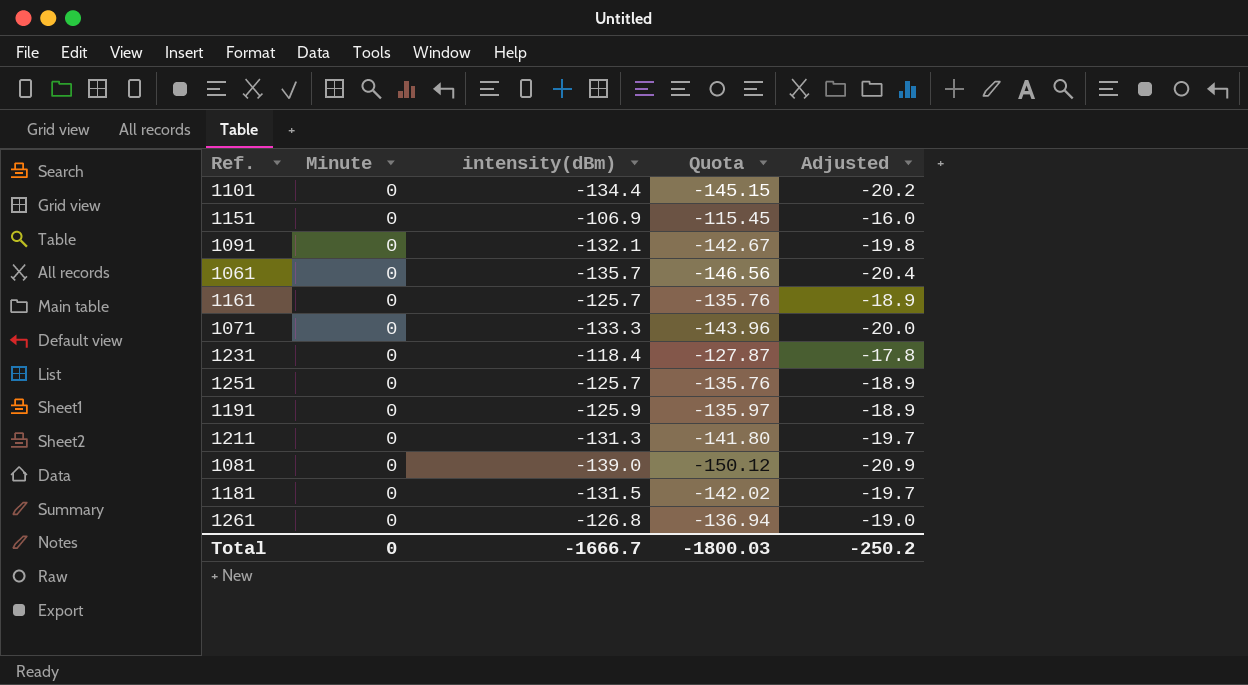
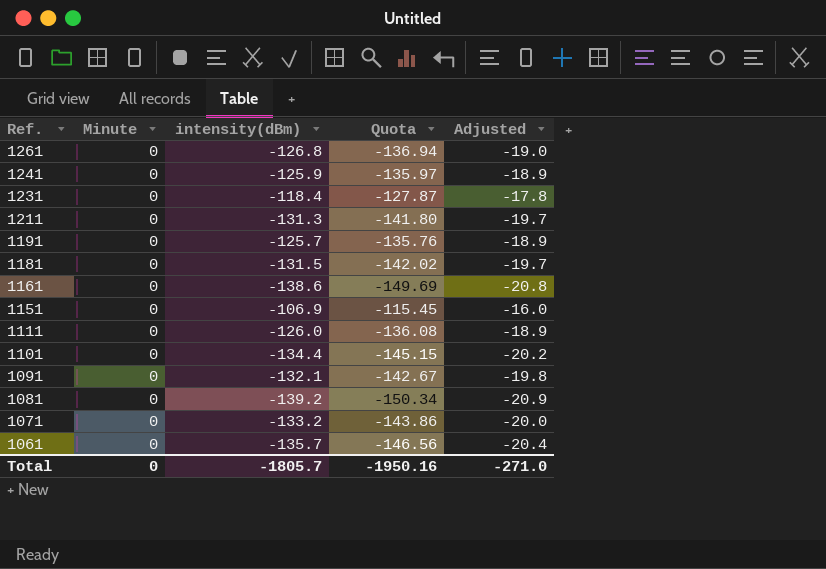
row order: none -> Ref. descending
row 1251: 0 | -125.7 | -135.76 | -18.9 -> none
row 1241: none -> 0 | -125.9 | -135.97 | -18.9
1191 | intensity(dBm): -125.9 -> -125.7
1191 | Quota: -135.97 -> -135.76
1161 | intensity(dBm): -125.7 -> -138.6
1161 | Quota: -135.76 -> -149.69
1161 | Adjusted: -18.9 -> -20.8
row 1111: none -> 0 | -126.0 | -136.08 | -18.9
1081 | intensity(dBm): -139.0 -> -139.2
1081 | Quota: -150.12 -> -150.34
1071 | intensity(dBm): -133.3 -> -133.2
1071 | Quota: -143.96 -> -143.86
Total | intensity(dBm): -1666.7 -> -1805.7
Total | Quota: -1800.03 -> -1950.16
Total | Adjusted: -250.2 -> -271.0

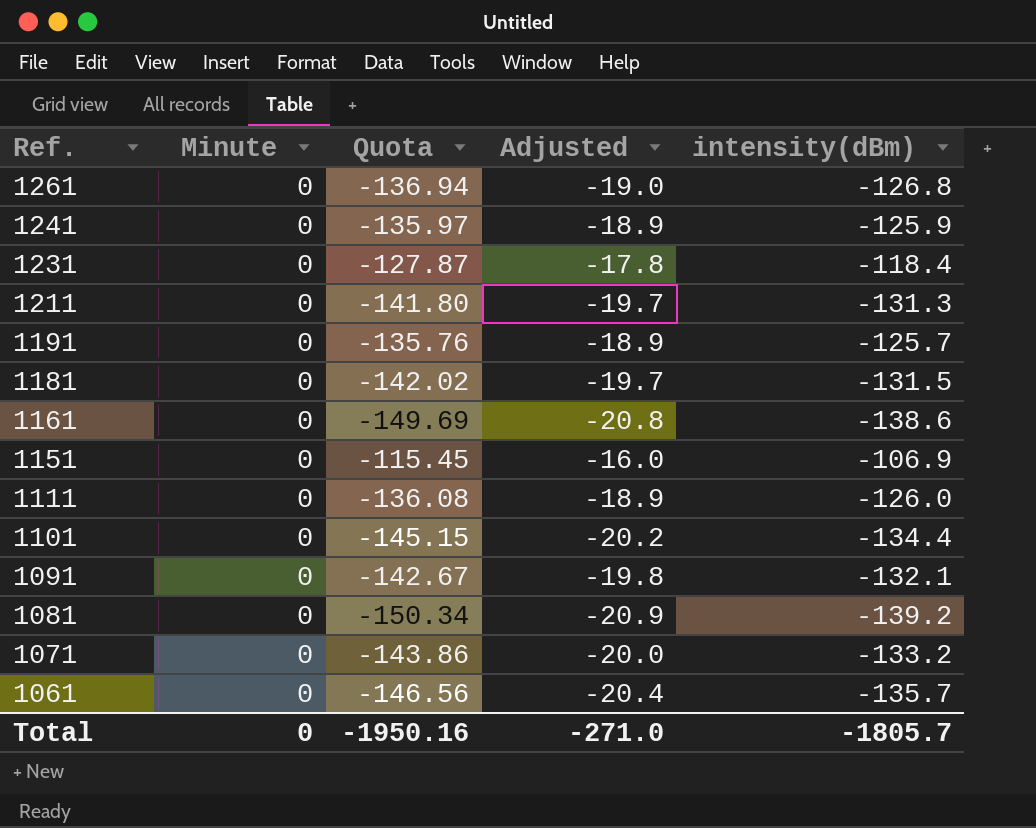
column intensity(dBm) | position: 3 -> 5

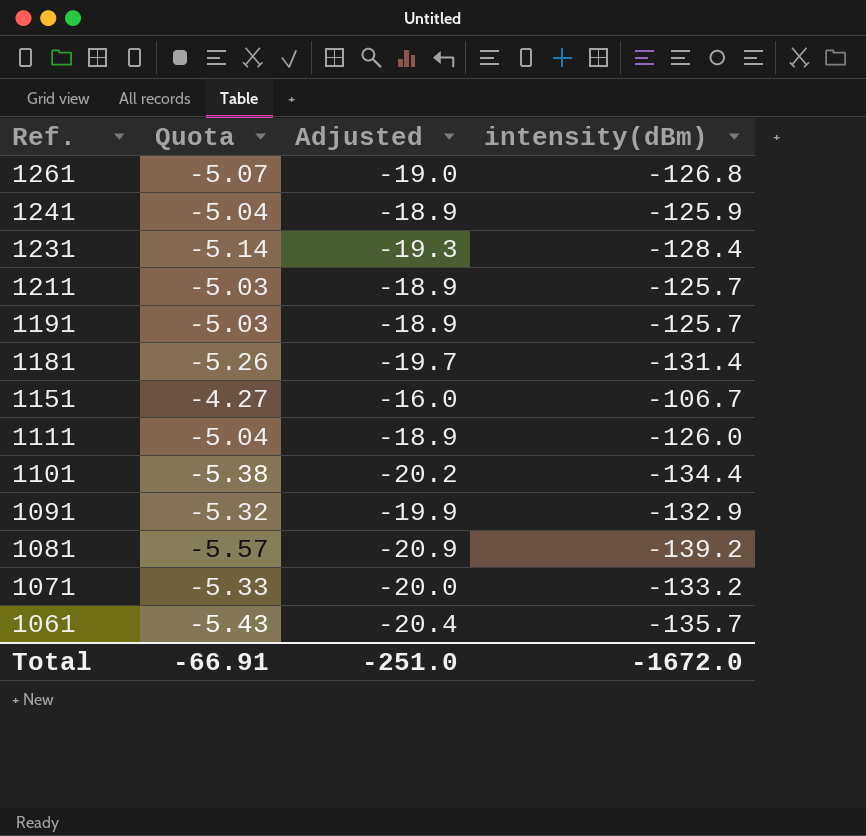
column Minute | position: 2 -> none
column Quota | formula: [intensity(dBm)] * 1.08 -> [intensity(dBm)] * 0.04
row 1161: 0 | -149.69 | -20.8 | -138.6 -> none
1231 | Adjusted: -17.8 -> -19.3
1231 | intensity(dBm): -118.4 -> -128.4
1211 | Adjusted: -19.7 -> -18.9
1211 | intensity(dBm): -131.3 -> -125.7
1181 | intensity(dBm): -131.5 -> -131.4
1151 | intensity(dBm): -106.9 -> -106.7
1091 | Adjusted: -19.8 -> -19.9
1091 | intensity(dBm): -132.1 -> -132.9
Total | Quota: -1950.16 -> -66.91
Total | Adjusted: -271.0 -> -251.0
Total | intensity(dBm): -1805.7 -> -1672.0

